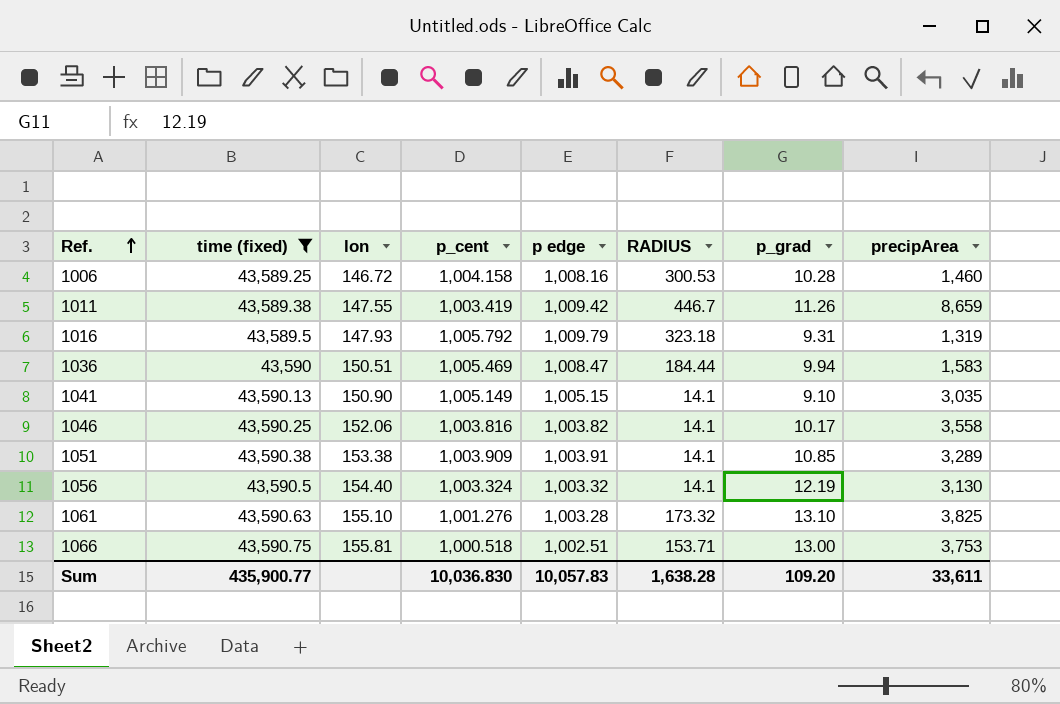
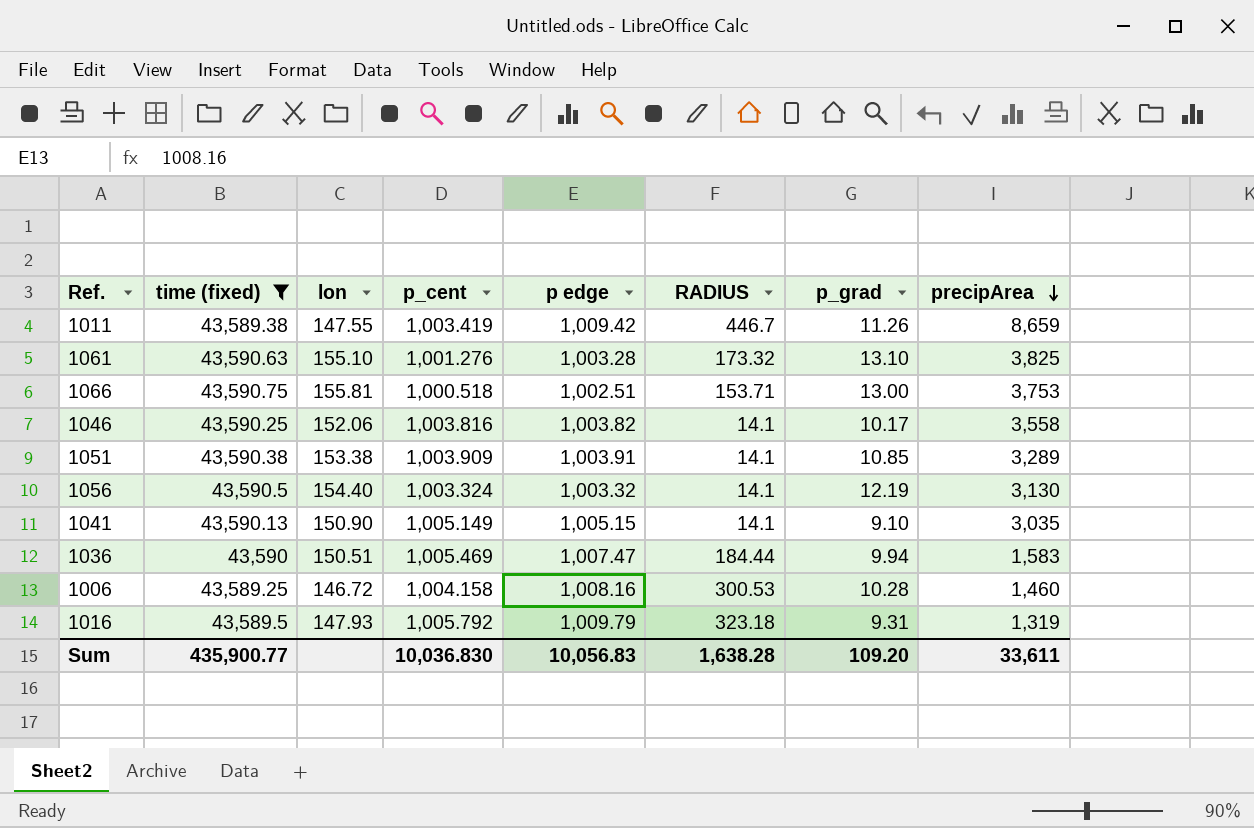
row order: Ref. ascending -> precipArea descending
1036 | p edge: 1,008.47 -> 1,007.47
Sum | p edge: 10,057.83 -> 10,056.83

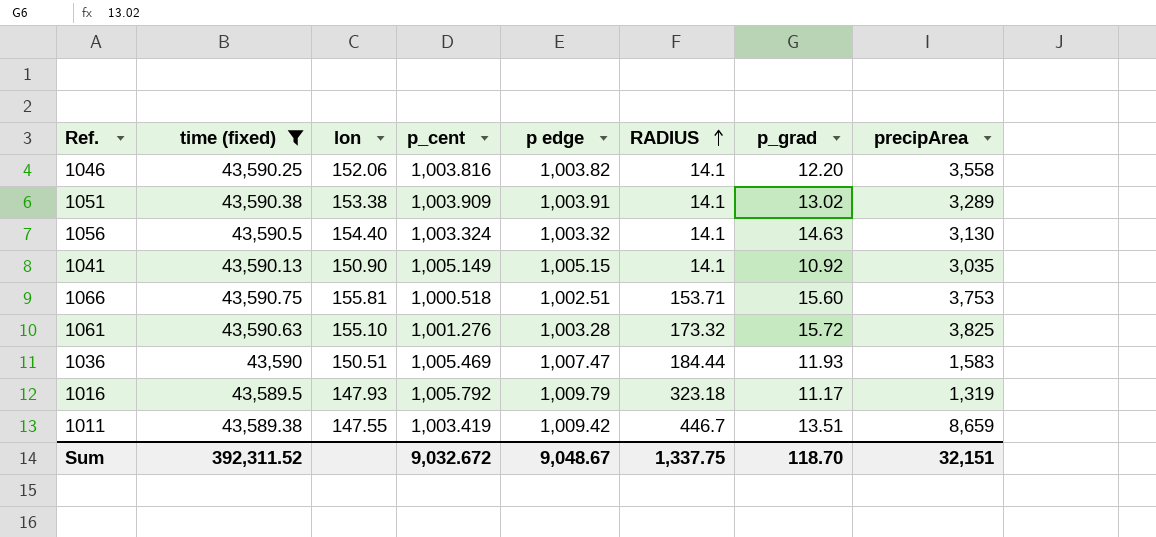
row order: precipArea descending -> RADIUS ascending
row 1006: 43,589.25 | 146.72 | 1,004.158 | 1,008.16 | 300.53 | 10.28 | 1,460 -> none
1046 | p_grad: 10.17 -> 12.20
1051 | p_grad: 10.85 -> 13.02
1056 | p_grad: 12.19 -> 14.63
1041 | p_grad: 9.10 -> 10.92
1066 | p_grad: 13.00 -> 15.60
1061 | p_grad: 13.10 -> 15.72
1036 | p_grad: 9.94 -> 11.93
1016 | p_grad: 9.31 -> 11.17
1011 | p_grad: 11.26 -> 13.51
Sum | time (fixed): 435,900.77 -> 392,311.52
Sum | p_cent: 10,036.830 -> 9,032.672
Sum | p edge: 10,056.83 -> 9,048.67
Sum | RADIUS: 1,638.28 -> 1,337.75
Sum | p_grad: 109.20 -> 118.70
Sum | precipArea: 33,611 -> 32,151

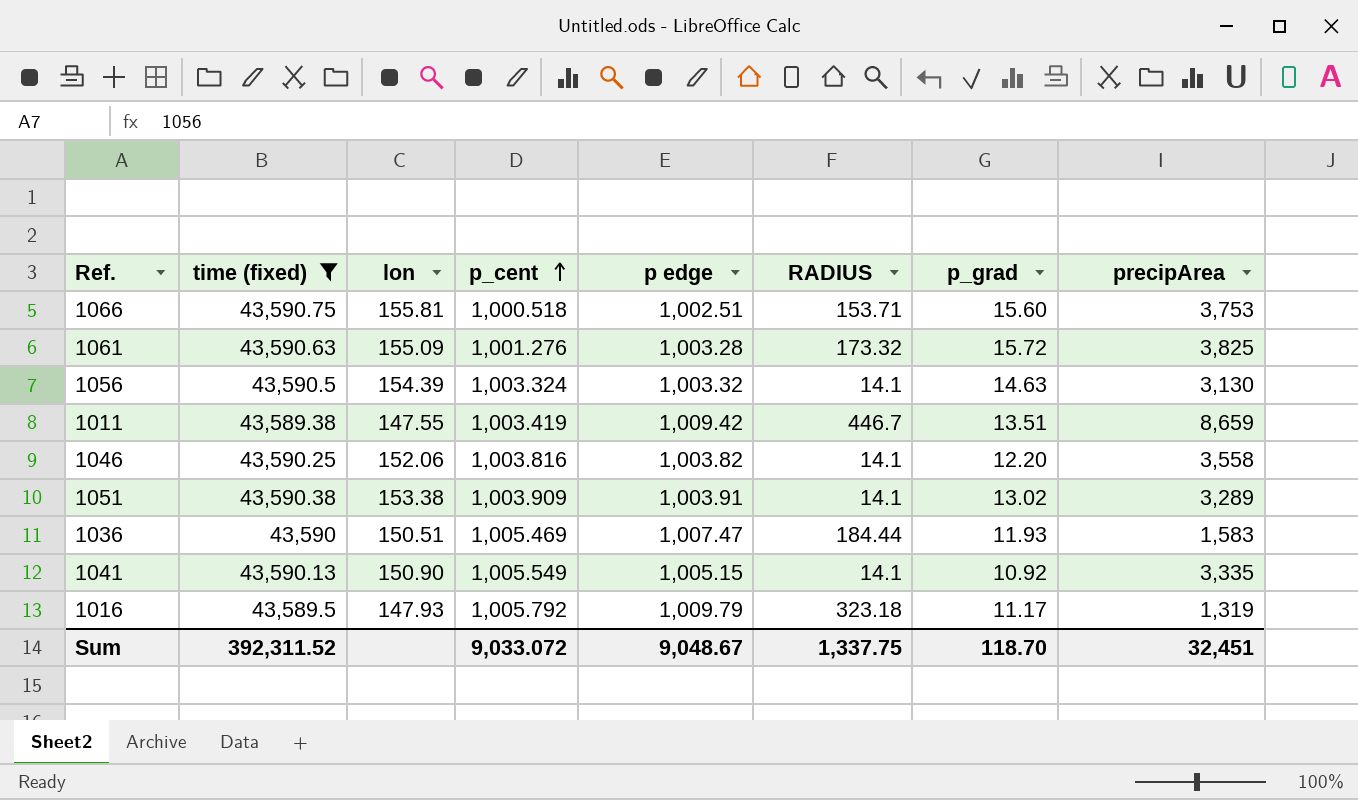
row order: RADIUS ascending -> p_cent ascending
1061 | lon: 155.10 -> 155.09
1056 | lon: 154.40 -> 154.39
1041 | p_cent: 1,005.149 -> 1,005.549
1041 | precipArea: 3,035 -> 3,335
Sum | p_cent: 9,032.672 -> 9,033.072
Sum | precipArea: 32,151 -> 32,451

